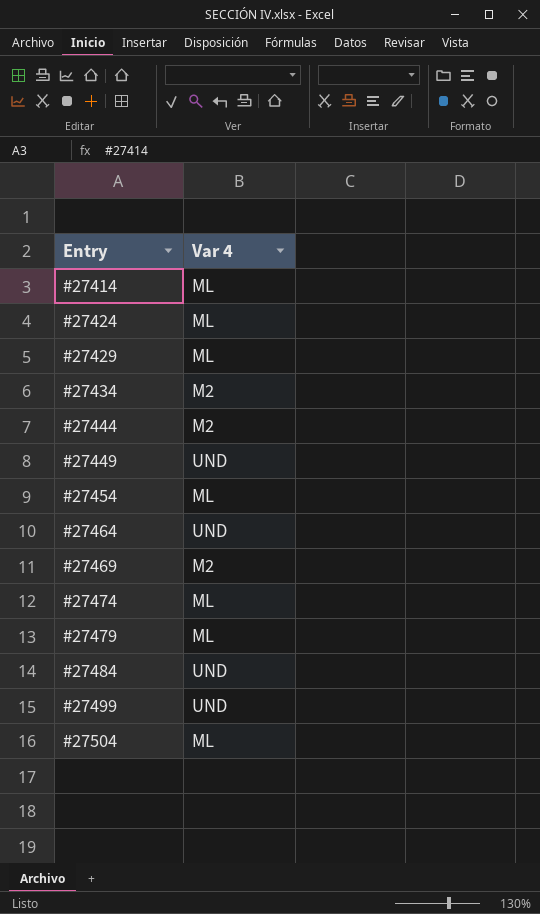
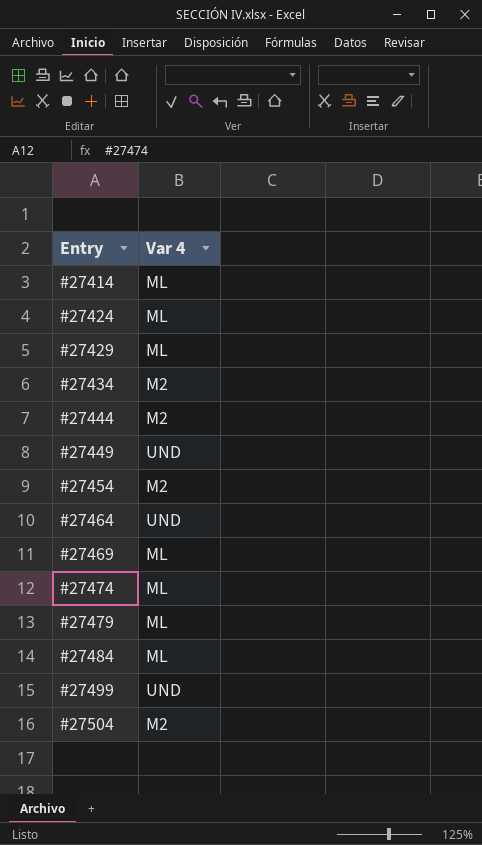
#27454 | Var 4: ML -> M2
#27469 | Var 4: M2 -> ML
#27484 | Var 4: UND -> ML
#27504 | Var 4: ML -> M2

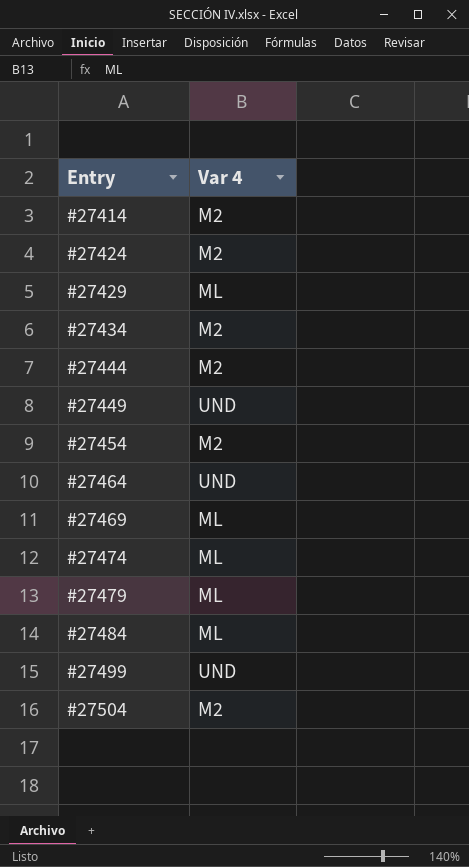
#27414 | Var 4: ML -> M2
#27424 | Var 4: ML -> M2

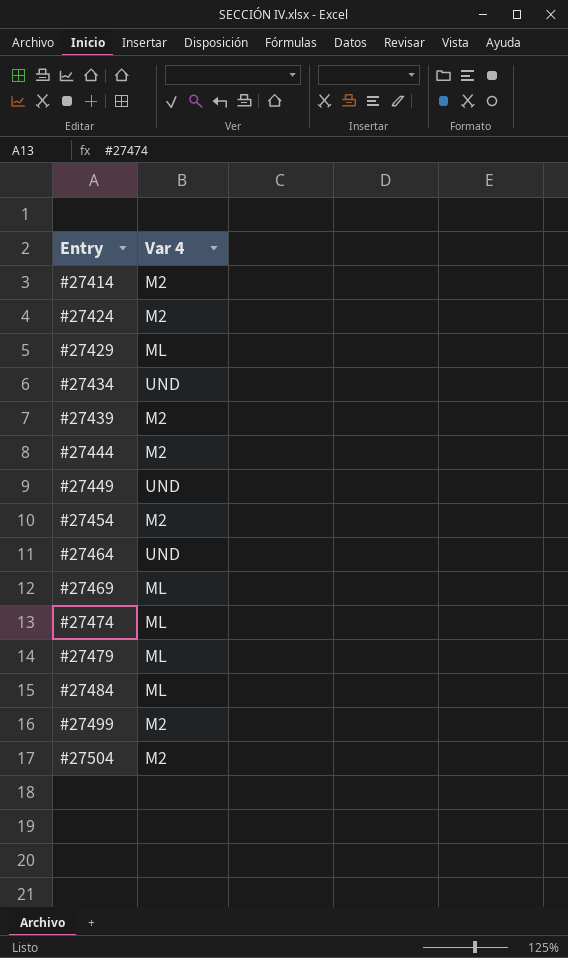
#27434 | Var 4: M2 -> UND
row #27439: none -> M2
#27499 | Var 4: UND -> M2

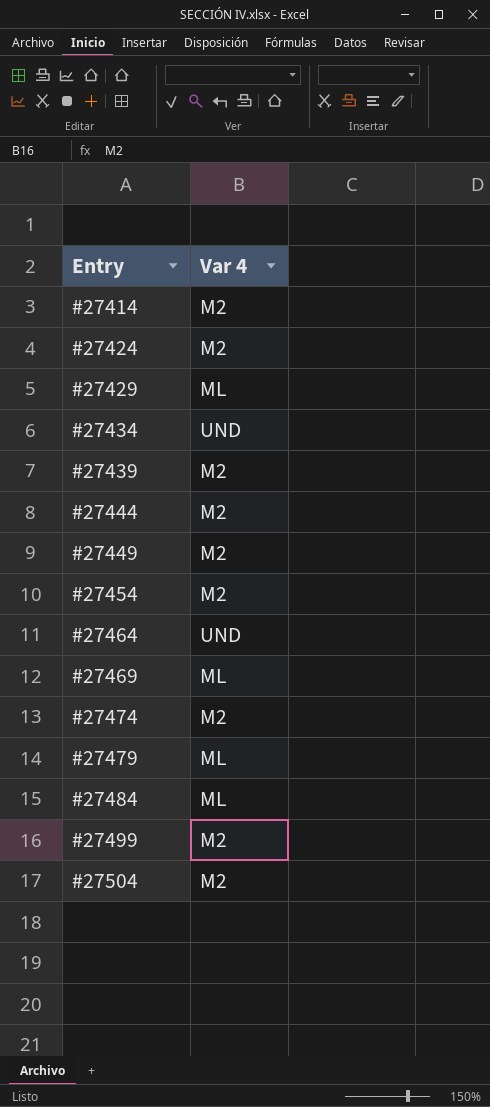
#27449 | Var 4: UND -> M2
#27474 | Var 4: ML -> M2

